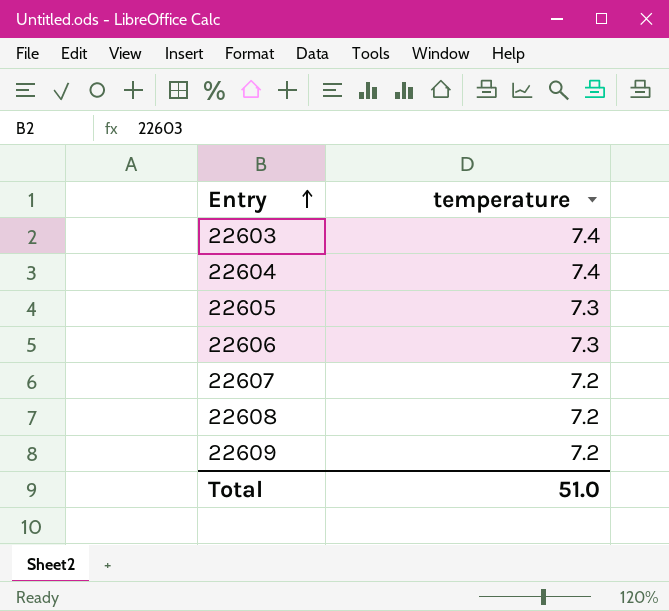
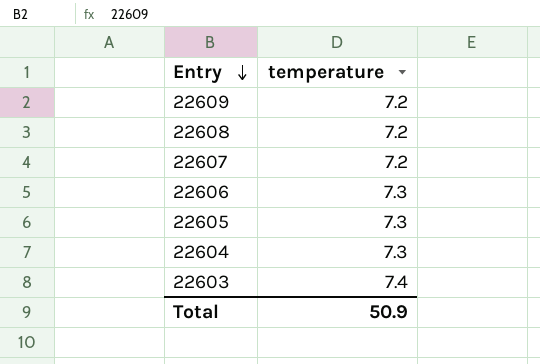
row order: Entry ascending -> Entry descending
22604 | temperature: 7.4 -> 7.3
Total | temperature: 51.0 -> 50.9

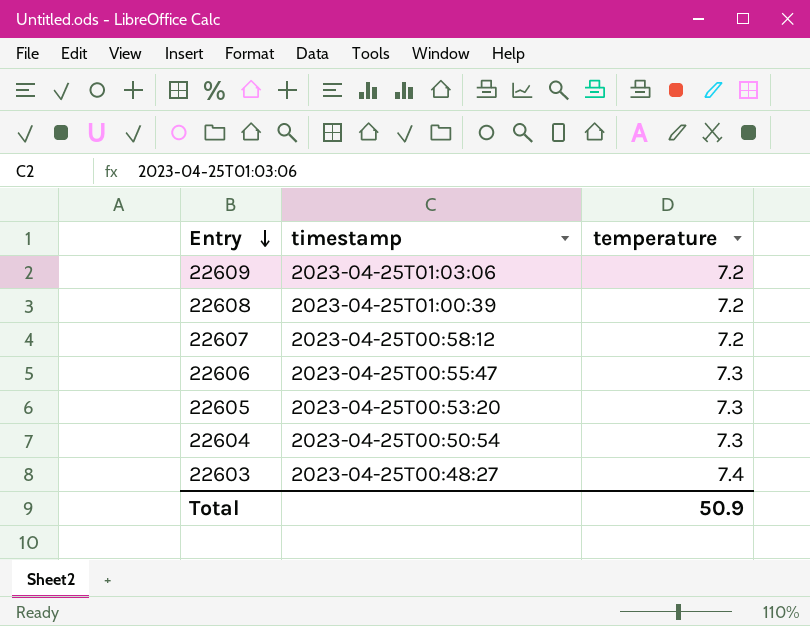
column timestamp | position: none -> 2

